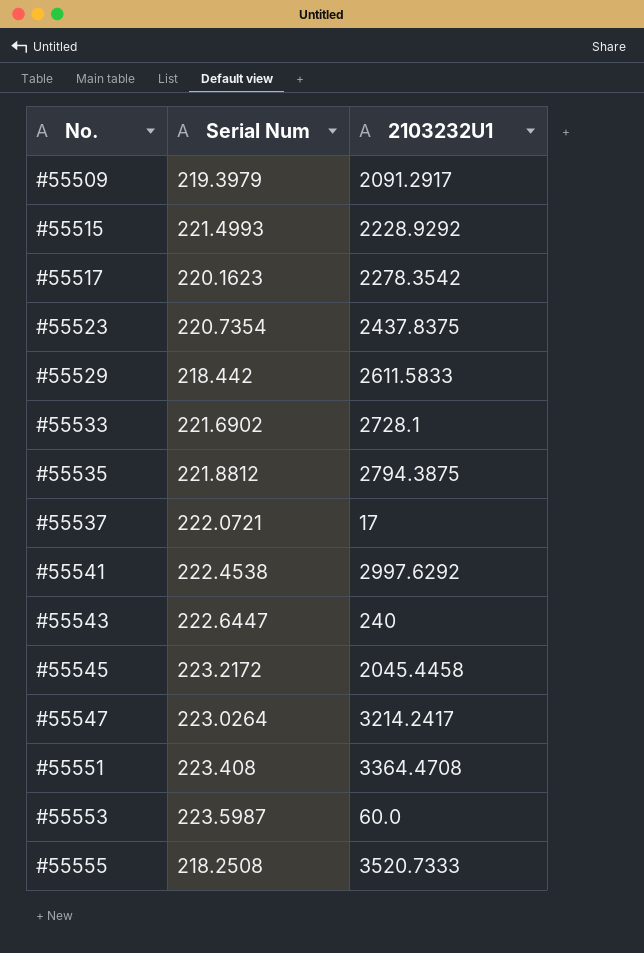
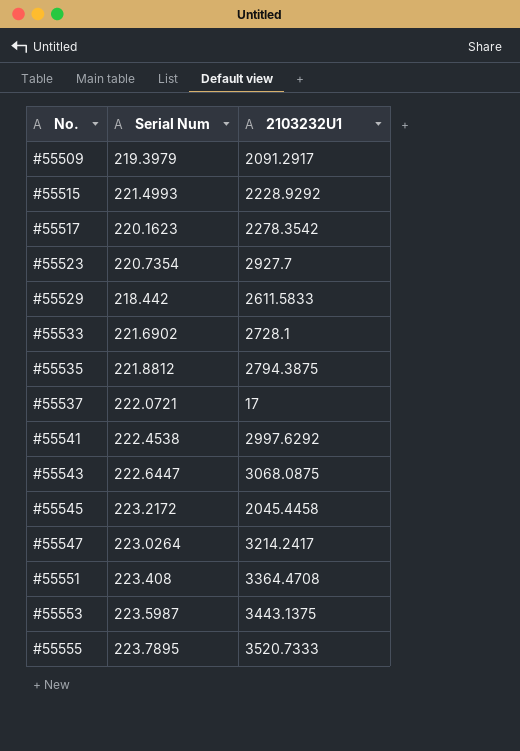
#55523 | 2103232U1: 2437.8375 -> 2927.7
#55543 | 2103232U1: 240 -> 3068.0875
#55553 | 2103232U1: 60.0 -> 3443.1375
#55555 | Serial Num: 218.2508 -> 223.7895

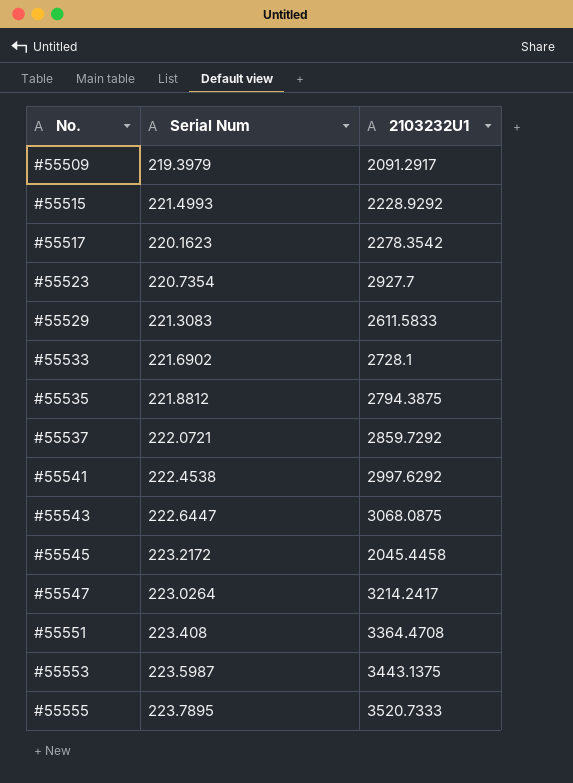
#55529 | Serial Num: 218.442 -> 221.3083
#55537 | 2103232U1: 17 -> 2859.7292

